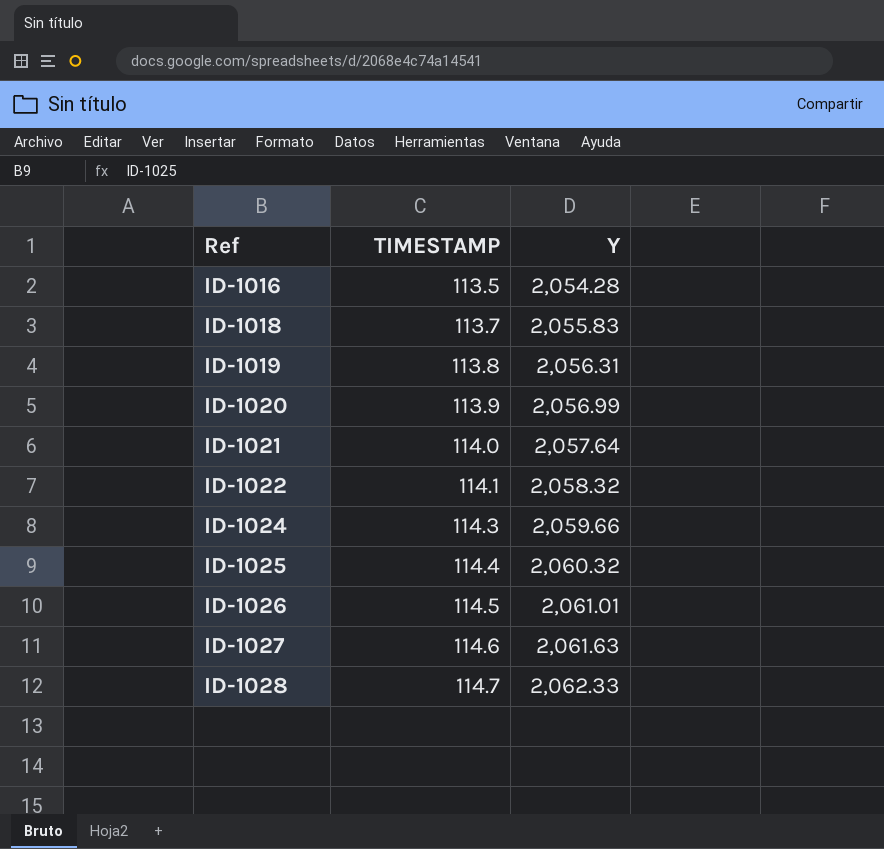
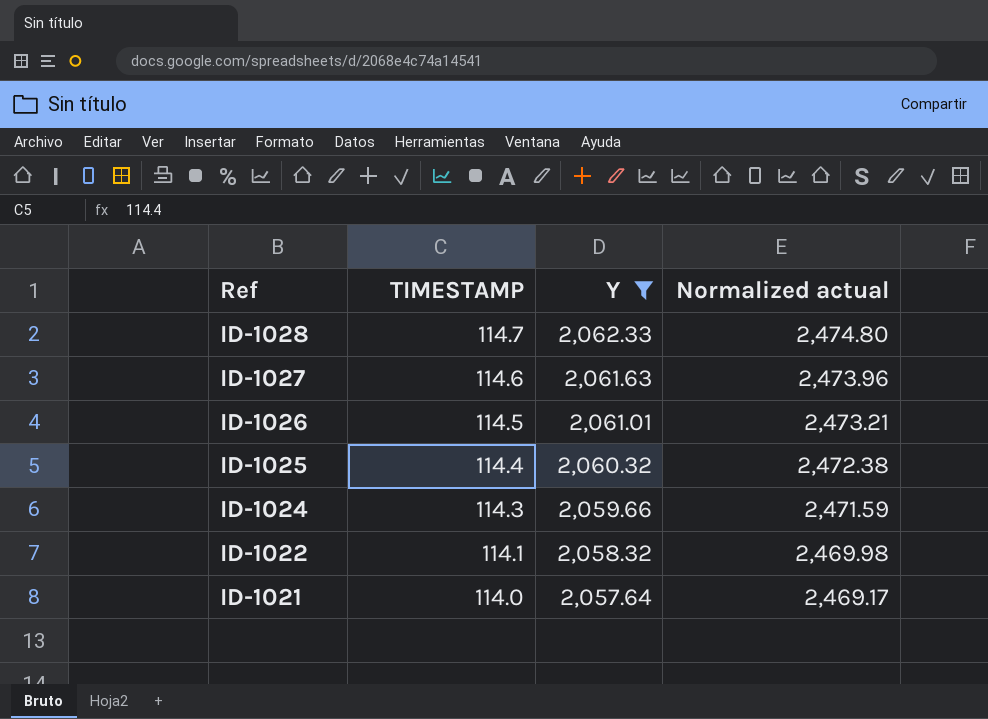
filter: none -> Y >= 2,057.64
row order: Ref ascending -> Ref descending
column Normalized actual | formula: none -> [Y] * 1.2

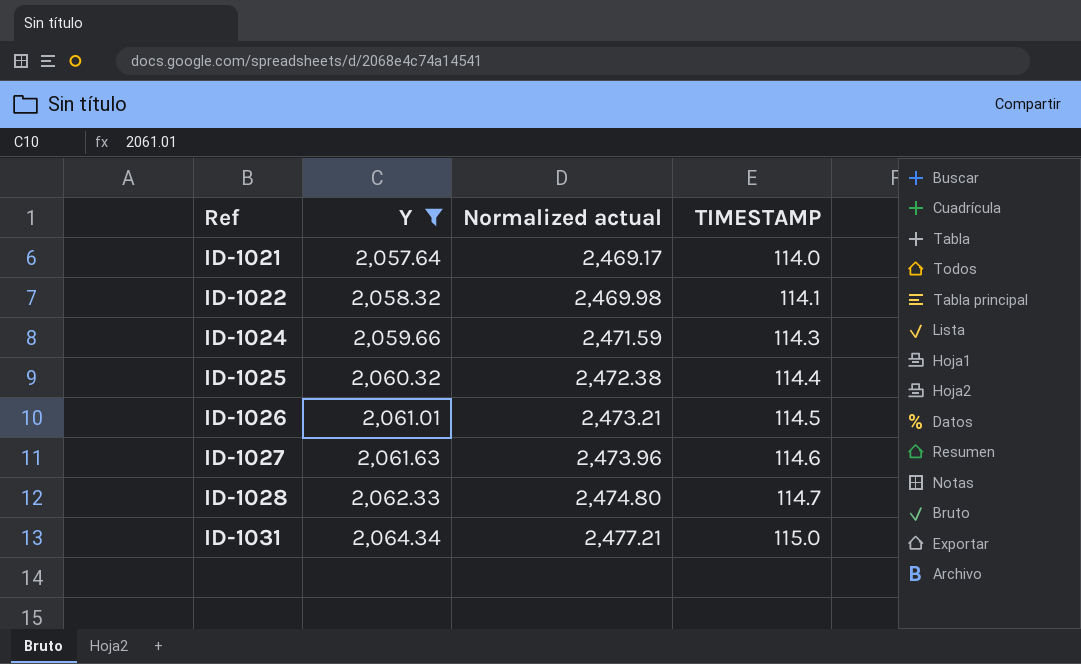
row order: Ref descending -> Ref ascending
column TIMESTAMP | position: 2 -> 4
row ID-1031: none -> 2,064.34 | 2,477.21 | 115.0

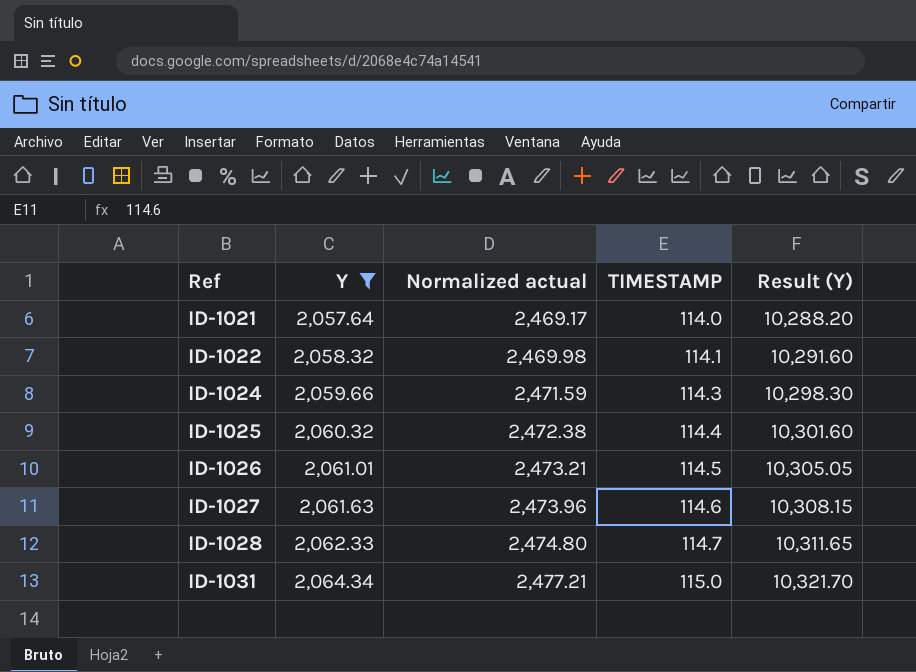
column Result (Y) | formula: none -> [Y] * 5

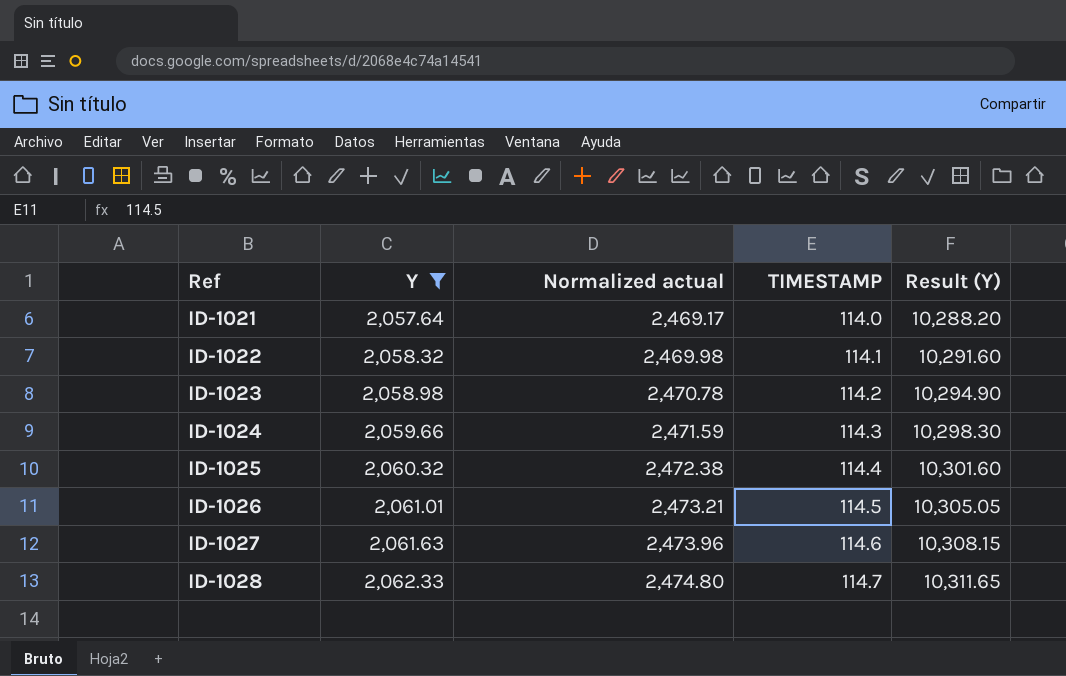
row ID-1031: 2,064.34 | 2,477.21 | 115.0 | 10,321.70 -> none
row ID-1023: none -> 2,058.98 | 2,470.78 | 114.2 | 10,294.90

